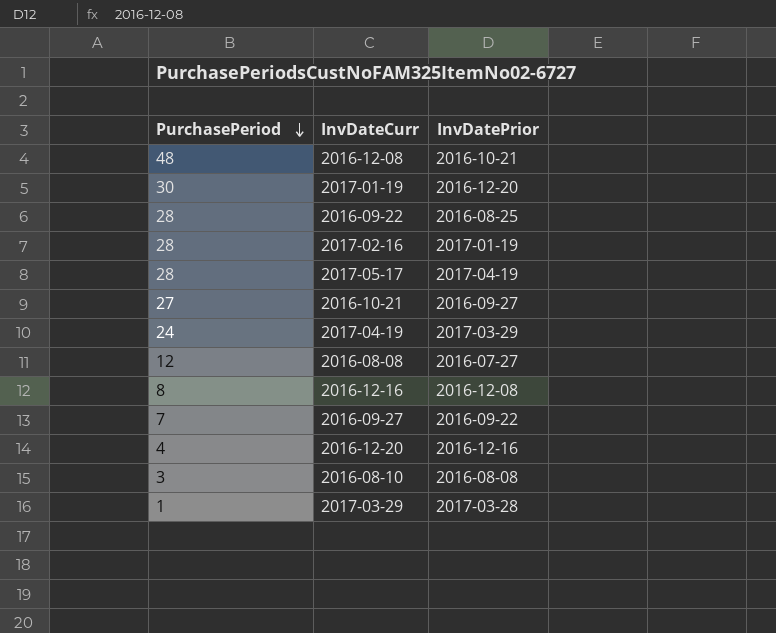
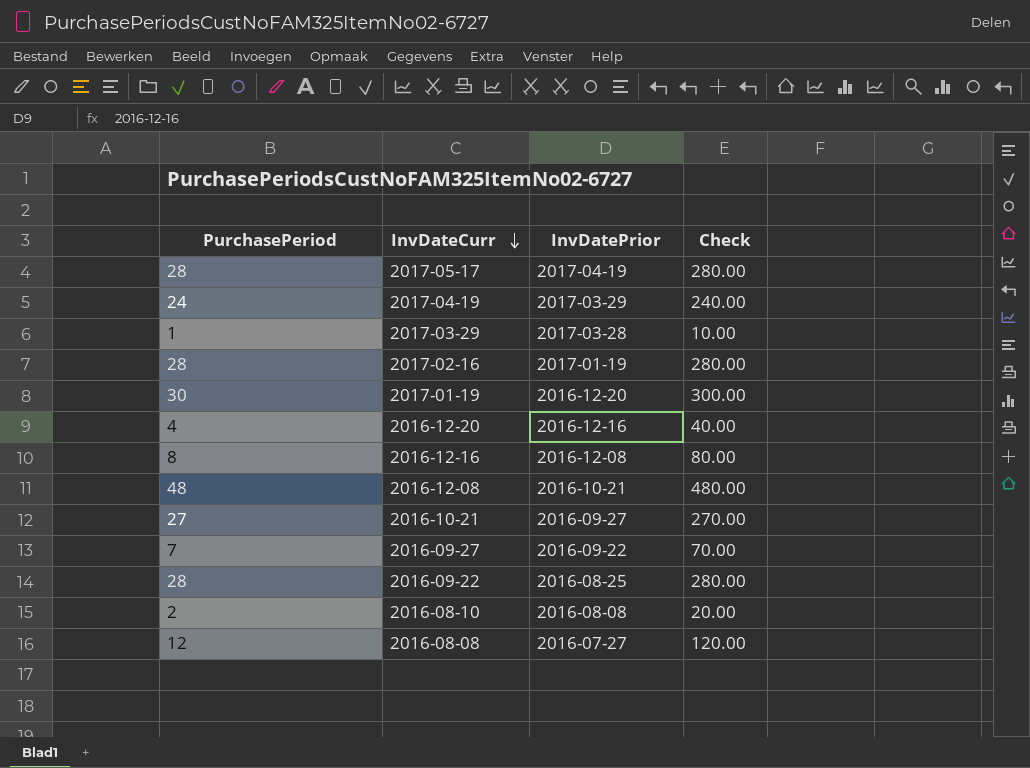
row order: PurchasePeriod descending -> InvDateCurr descending
column Check | formula: none -> [PurchasePeriod] * 10
2016-08-10 | PurchasePeriod: 3 -> 2

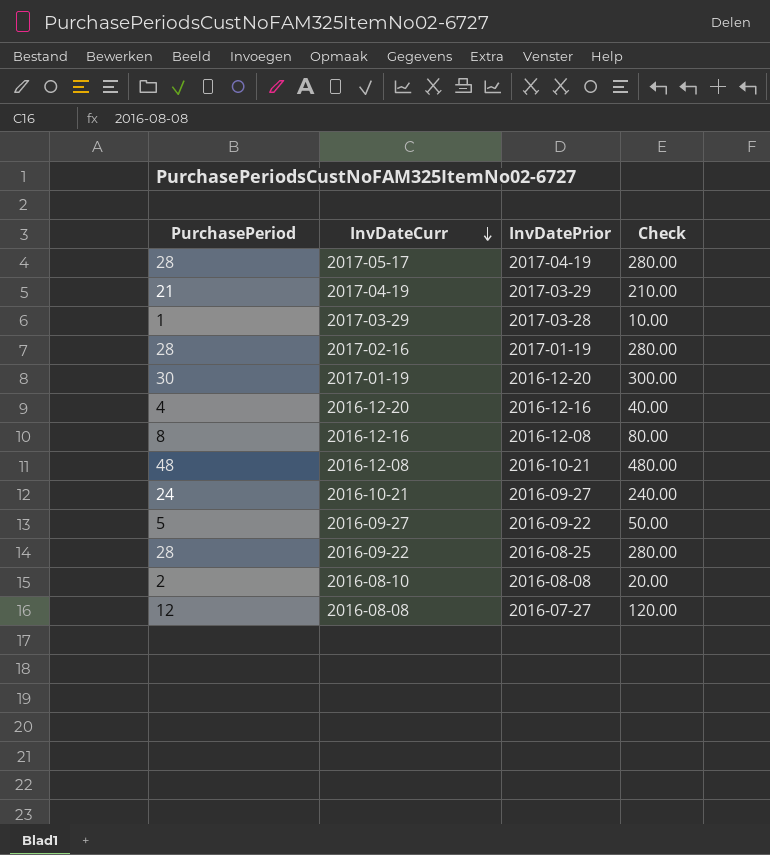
2017-04-19 | PurchasePeriod: 24 -> 21
2017-04-19 | Check: 240.00 -> 210.00
2016-10-21 | PurchasePeriod: 27 -> 24
2016-10-21 | Check: 270.00 -> 240.00
2016-09-27 | PurchasePeriod: 7 -> 5
2016-09-27 | Check: 70.00 -> 50.00

